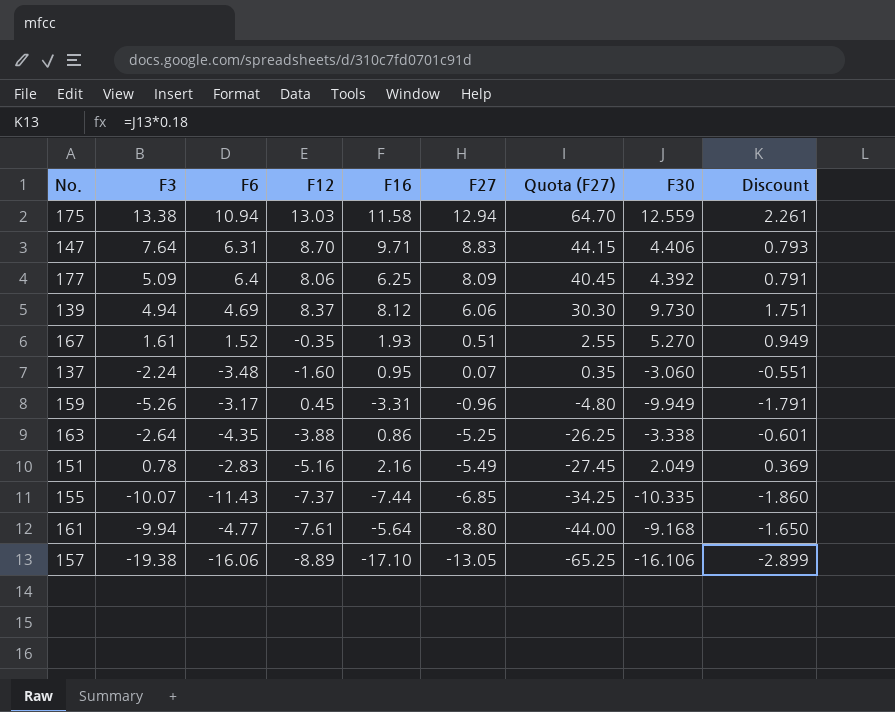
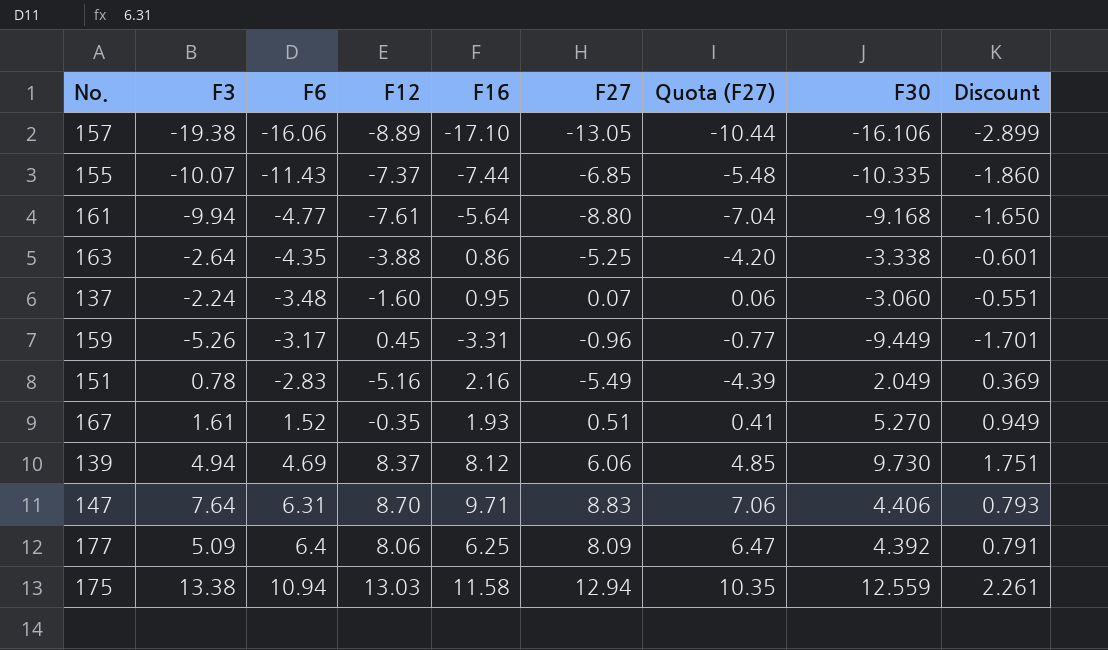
row order: F27 descending -> F6 ascending
column Quota (F27) | formula: [F27] * 5 -> [F27] * 0.8
159 | F30: -9.949 -> -9.449
159 | Discount: -1.791 -> -1.701

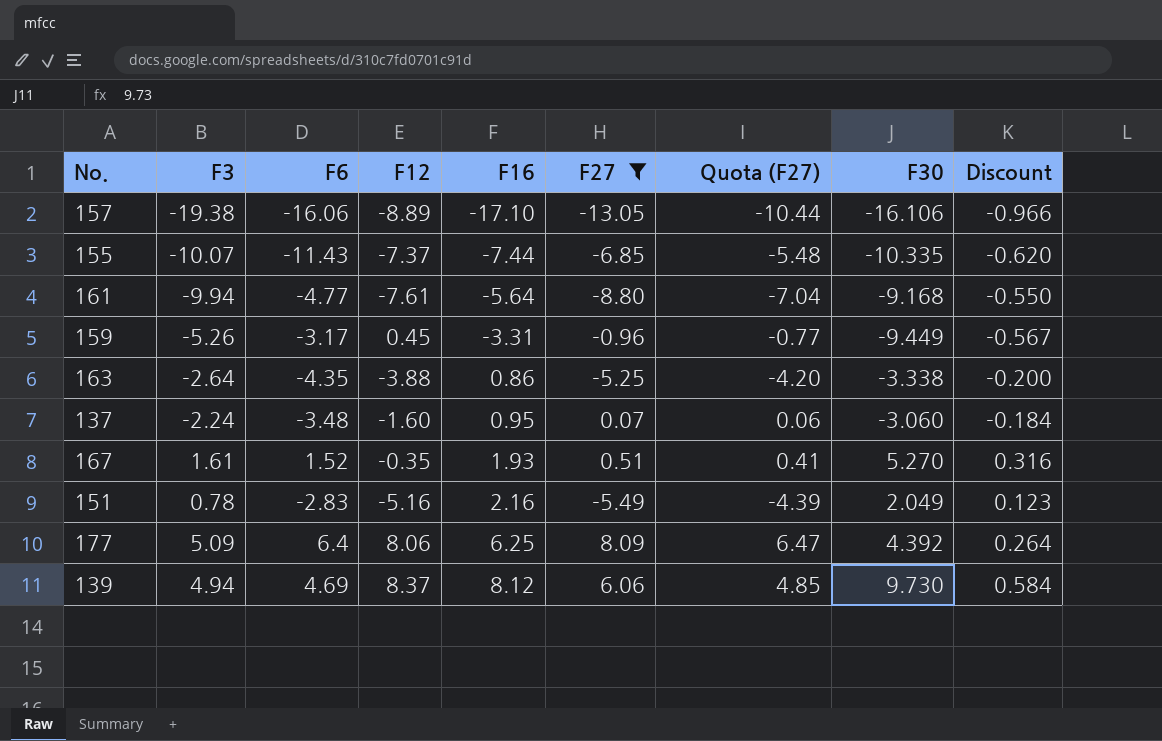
filter: none -> F27 <= 8.09
row order: F6 ascending -> F16 ascending
column Discount | formula: [F30] * 0.18 -> [F30] * 0.06

